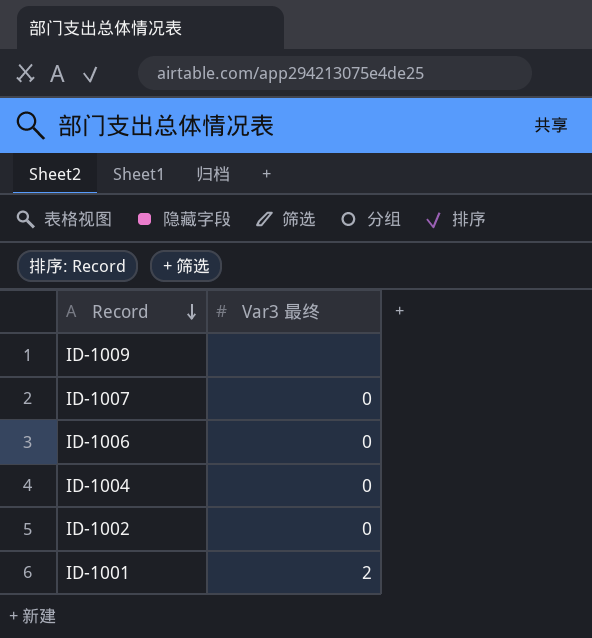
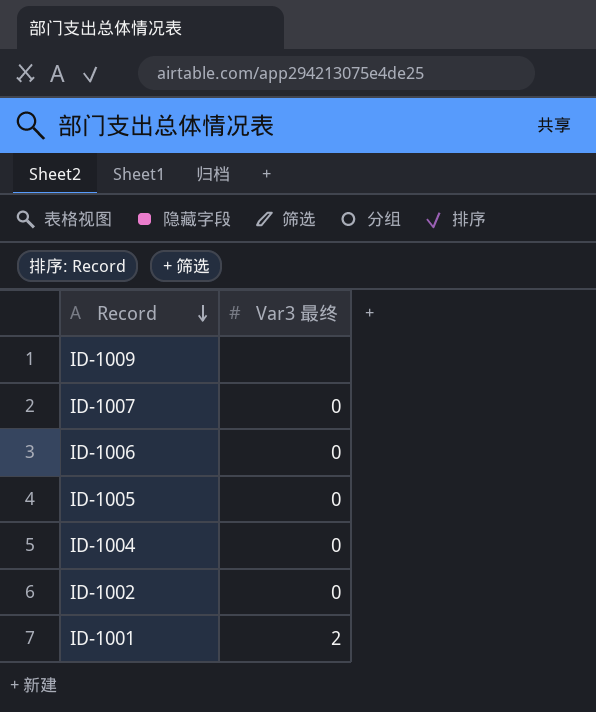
row ID-1005: none -> 0

